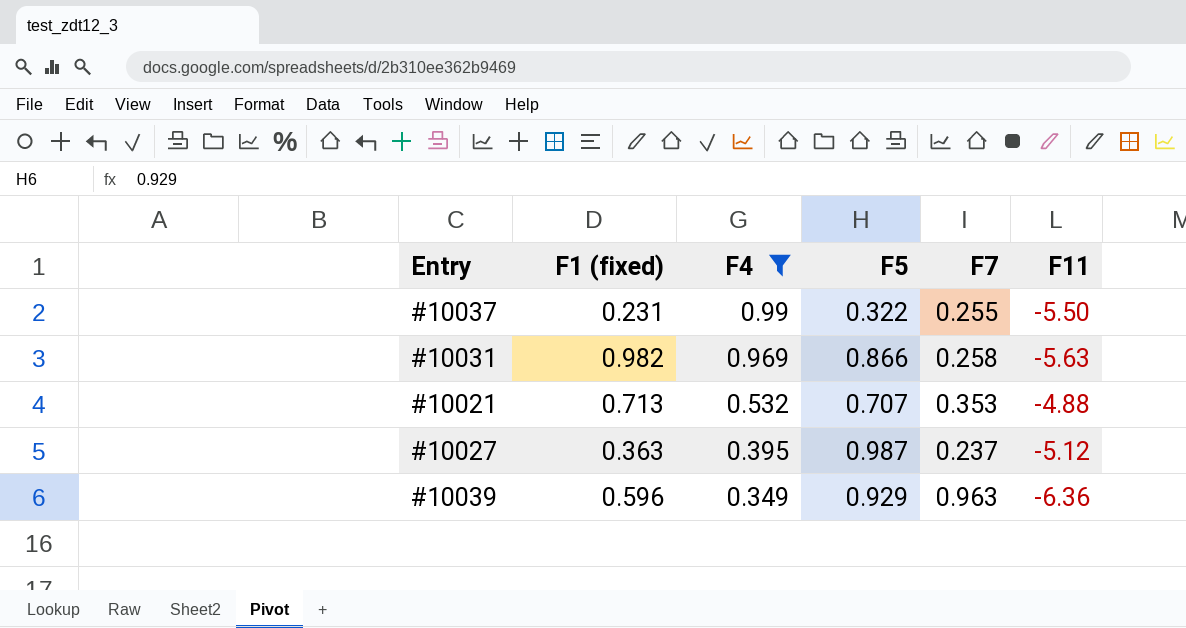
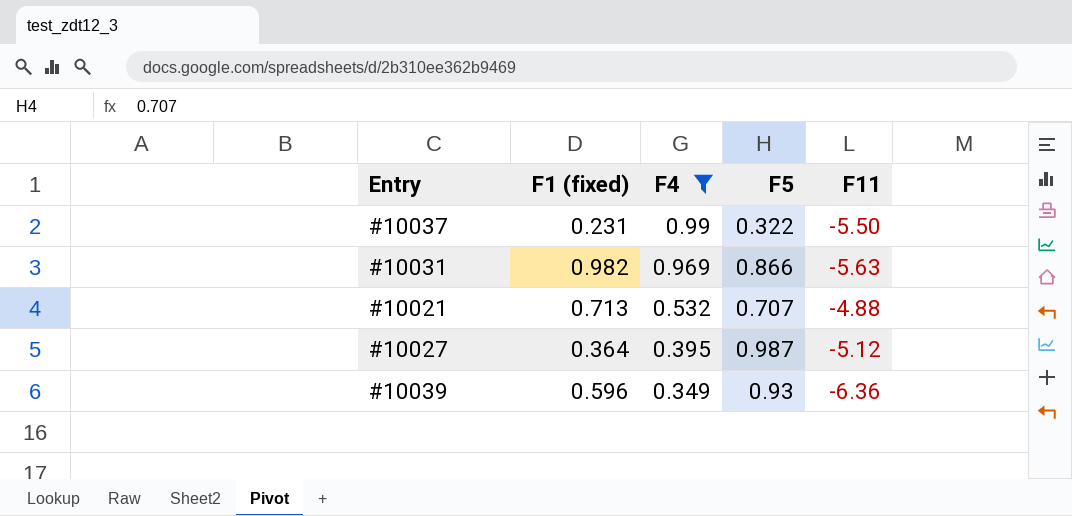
column F7 | position: 5 -> none
#10027 | F1 (fixed): 0.363 -> 0.364
#10039 | F5: 0.929 -> 0.93

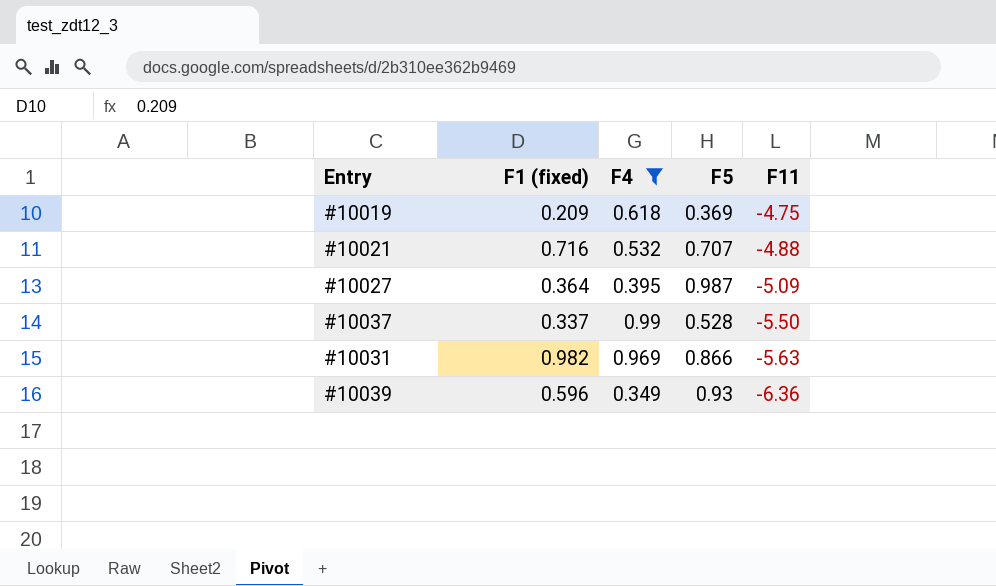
row order: F4 descending -> F11 descending
row #10019: none -> 0.209 | 0.618 | 0.369 | -4.75
#10021 | F1 (fixed): 0.713 -> 0.716
#10027 | F11: -5.12 -> -5.09
#10037 | F1 (fixed): 0.231 -> 0.337
#10037 | F5: 0.322 -> 0.528

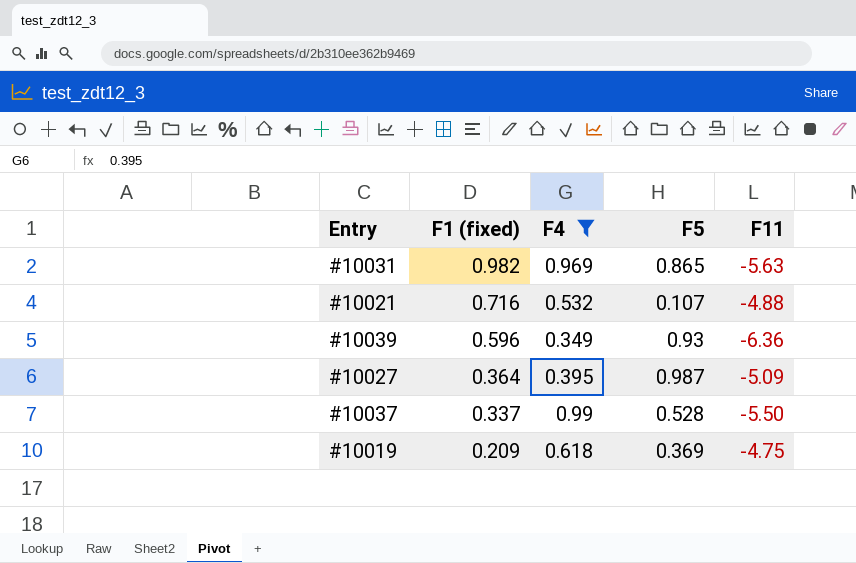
row order: F11 descending -> F1 (fixed) descending
#10031 | F5: 0.866 -> 0.865
#10021 | F5: 0.707 -> 0.107

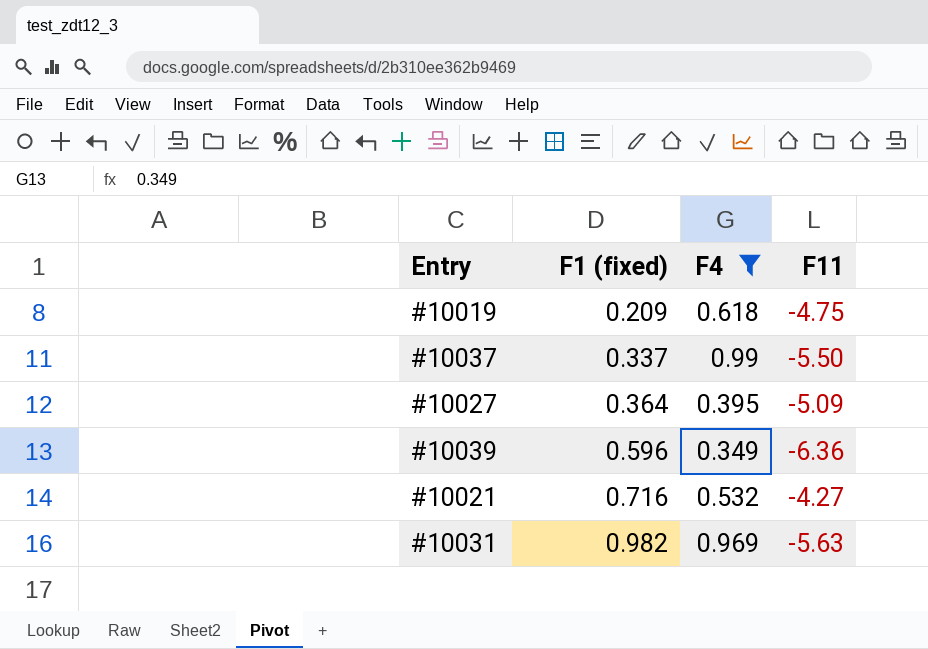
row order: F1 (fixed) descending -> F1 (fixed) ascending
column F5 | position: 4 -> none
#10021 | F11: -4.88 -> -4.27

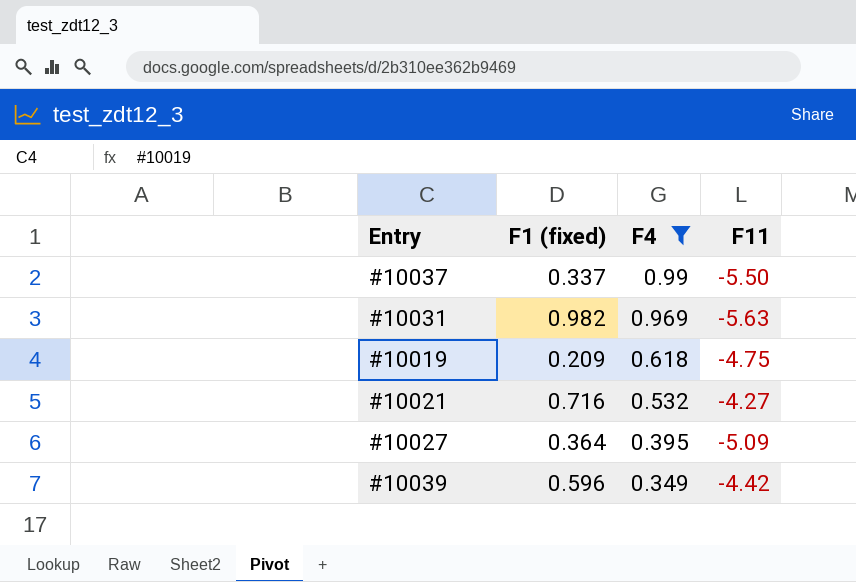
row order: F1 (fixed) ascending -> F4 descending
#10039 | F11: -6.36 -> -4.42

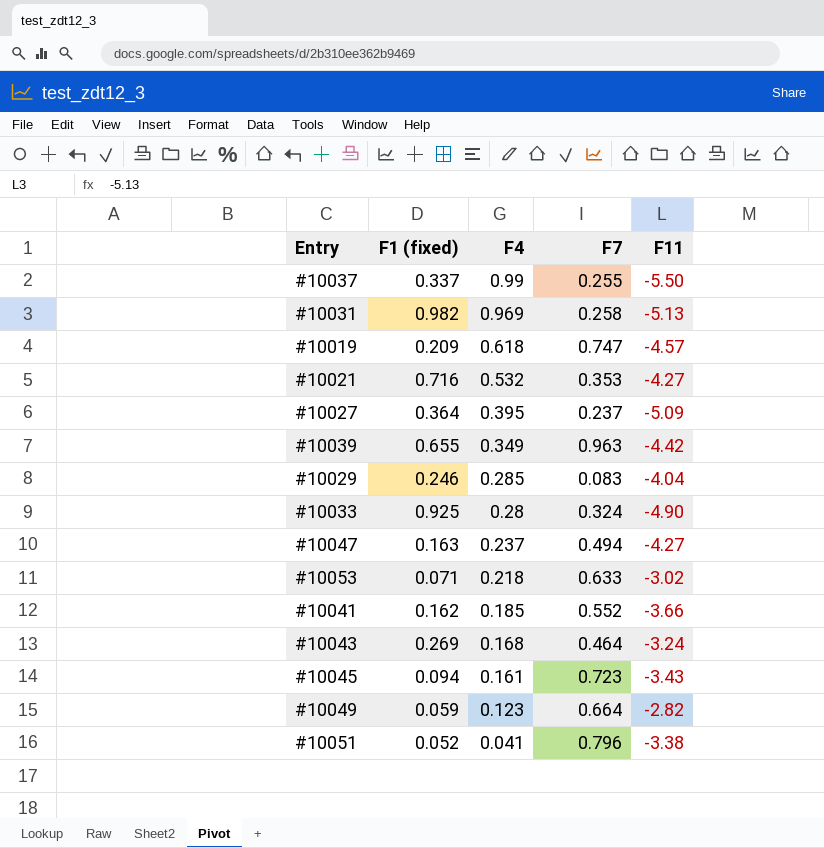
filter: F4 >= 0.349 -> none
column F7 | position: none -> 4
#10031 | F11: -5.63 -> -5.13
#10019 | F11: -4.75 -> -4.57
#10039 | F1 (fixed): 0.596 -> 0.655

